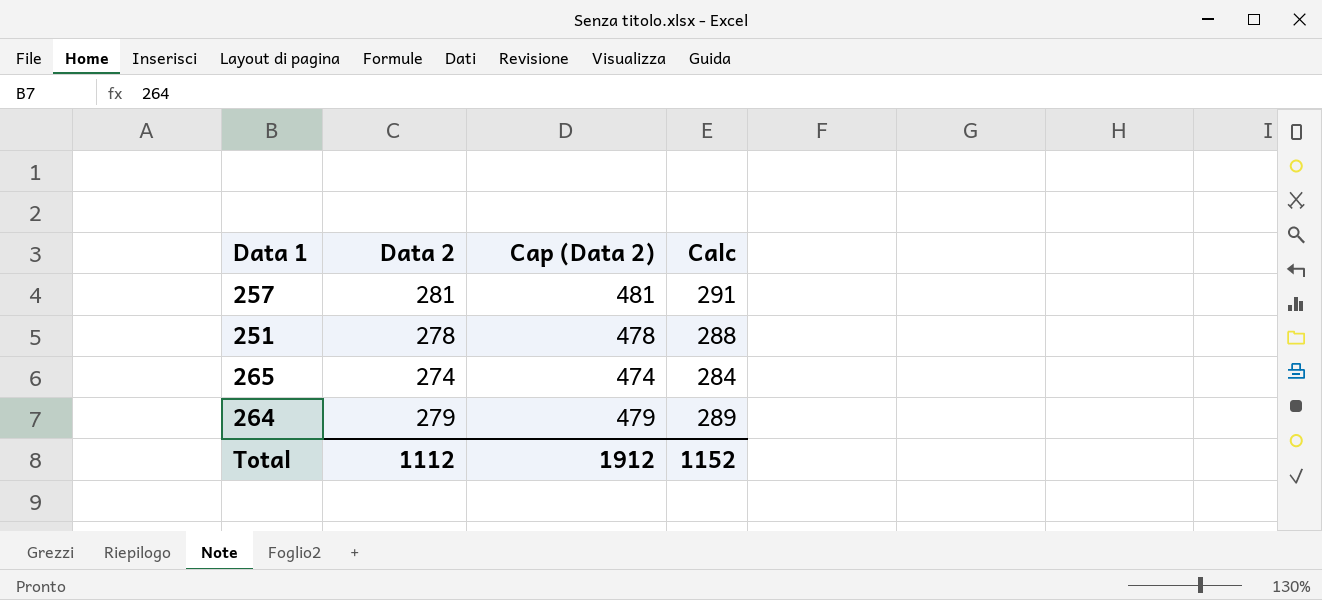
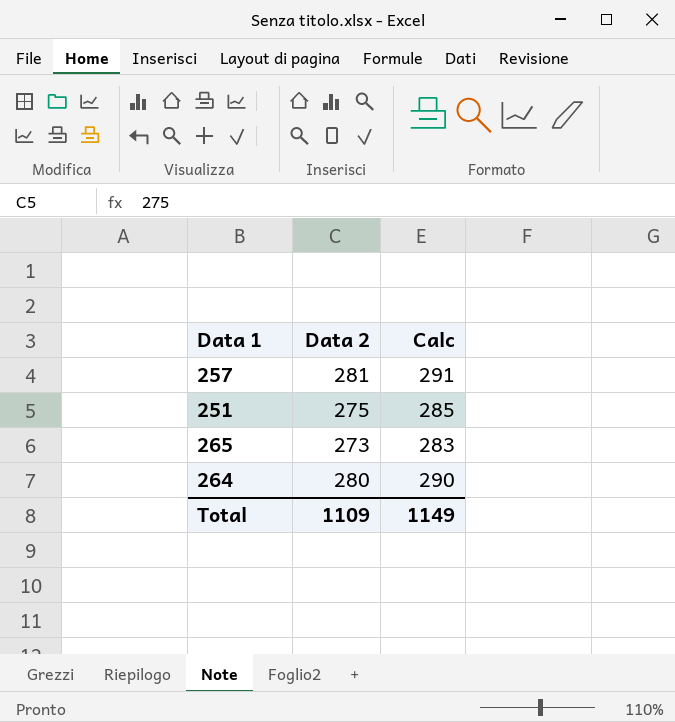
column Cap (Data 2) | formula: [Data 2] + 200 -> none
251 | Data 2: 278 -> 275
251 | Calc: 288 -> 285
265 | Data 2: 274 -> 273
265 | Calc: 284 -> 283
264 | Data 2: 279 -> 280
264 | Calc: 289 -> 290
Total | Data 2: 1112 -> 1109
Total | Calc: 1152 -> 1149

